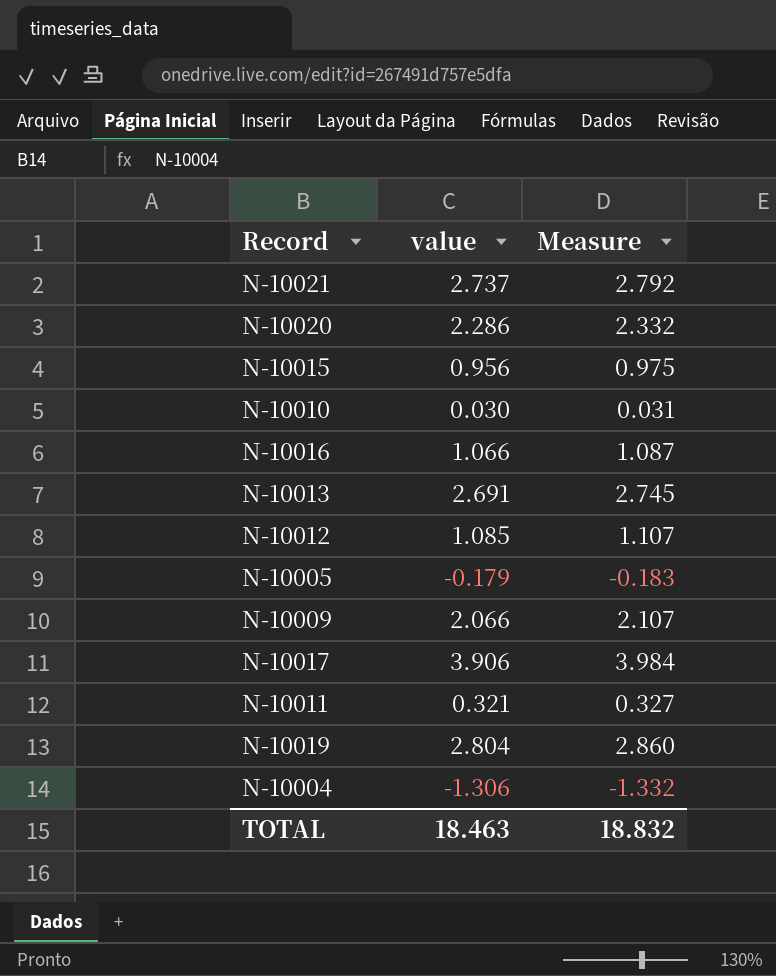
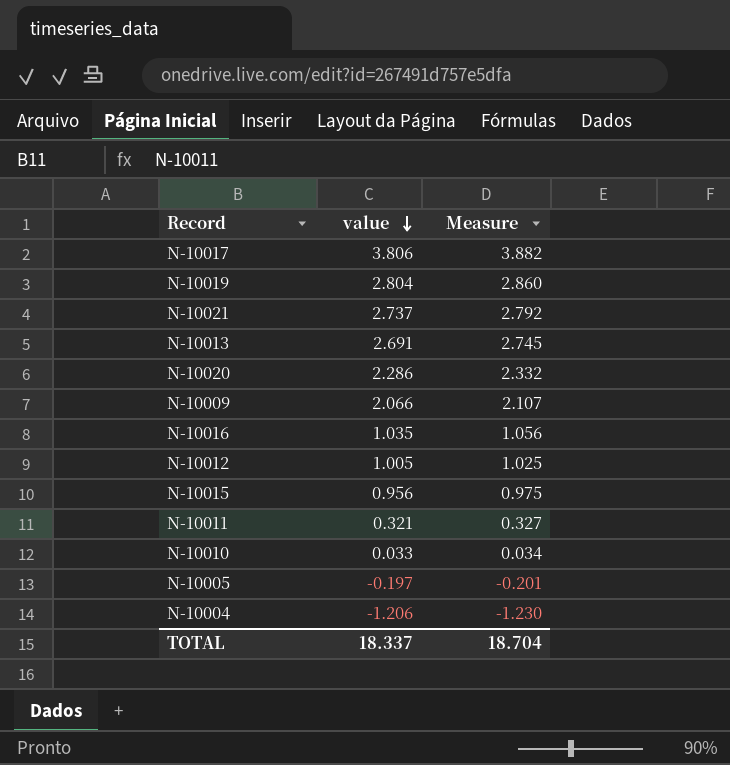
row order: none -> value descending
N-10017 | value: 3.906 -> 3.806
N-10017 | Measure: 3.984 -> 3.882
N-10016 | value: 1.066 -> 1.035
N-10016 | Measure: 1.087 -> 1.056
N-10012 | value: 1.085 -> 1.005
N-10012 | Measure: 1.107 -> 1.025
N-10010 | value: 0.030 -> 0.033
N-10010 | Measure: 0.031 -> 0.034
N-10005 | value: -0.179 -> -0.197
N-10005 | Measure: -0.183 -> -0.201
N-10004 | value: -1.306 -> -1.206
N-10004 | Measure: -1.332 -> -1.230
TOTAL | value: 18.463 -> 18.337
TOTAL | Measure: 18.832 -> 18.704

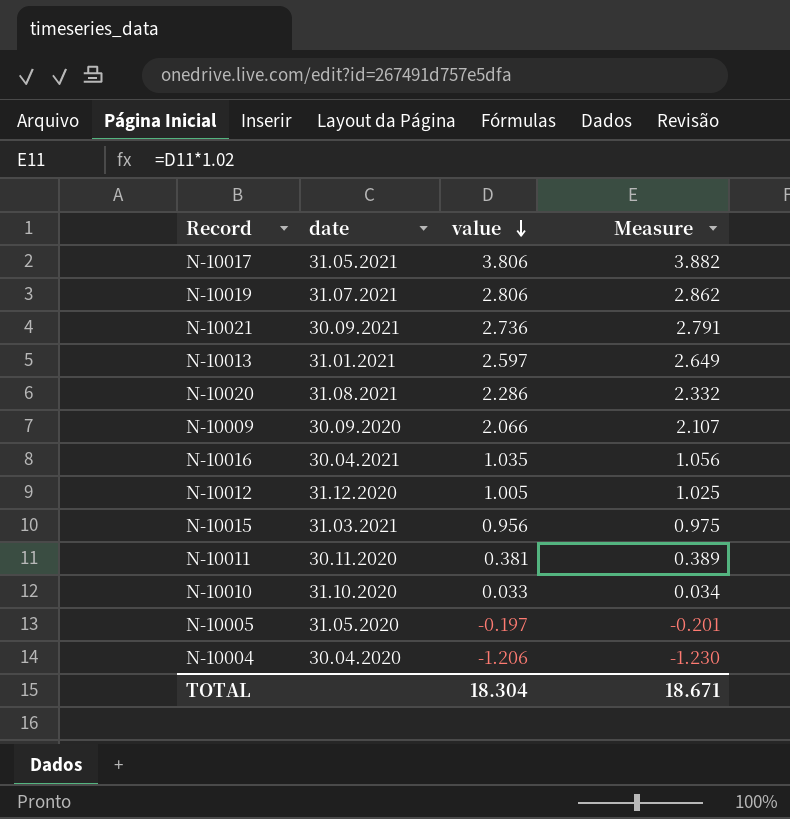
column date | position: none -> 2
N-10019 | value: 2.804 -> 2.806
N-10019 | Measure: 2.860 -> 2.862
N-10021 | value: 2.737 -> 2.736
N-10021 | Measure: 2.792 -> 2.791
N-10013 | value: 2.691 -> 2.597
N-10013 | Measure: 2.745 -> 2.649
N-10011 | value: 0.321 -> 0.381
N-10011 | Measure: 0.327 -> 0.389
TOTAL | value: 18.337 -> 18.304
TOTAL | Measure: 18.704 -> 18.671

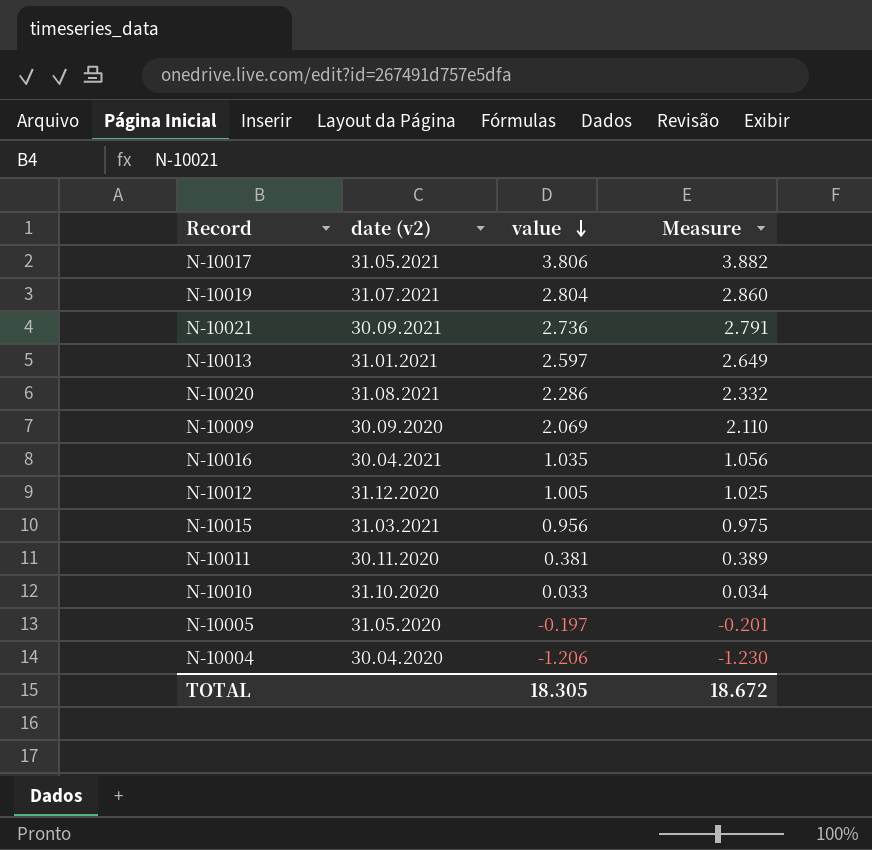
column name: date -> date (v2)
N-10019 | value: 2.806 -> 2.804
N-10019 | Measure: 2.862 -> 2.860
N-10009 | value: 2.066 -> 2.069
N-10009 | Measure: 2.107 -> 2.110
TOTAL | value: 18.304 -> 18.305
TOTAL | Measure: 18.671 -> 18.672

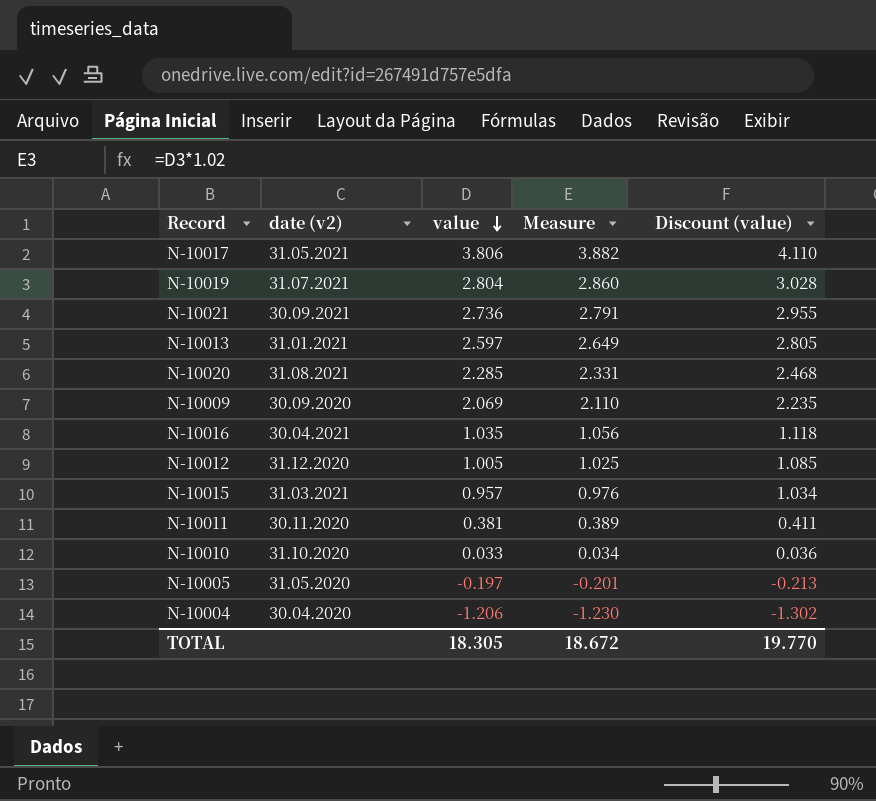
column Discount (value) | formula: none -> [value] * 1.08
N-10020 | value: 2.286 -> 2.285
N-10020 | Measure: 2.332 -> 2.331
N-10015 | value: 0.956 -> 0.957
N-10015 | Measure: 0.975 -> 0.976

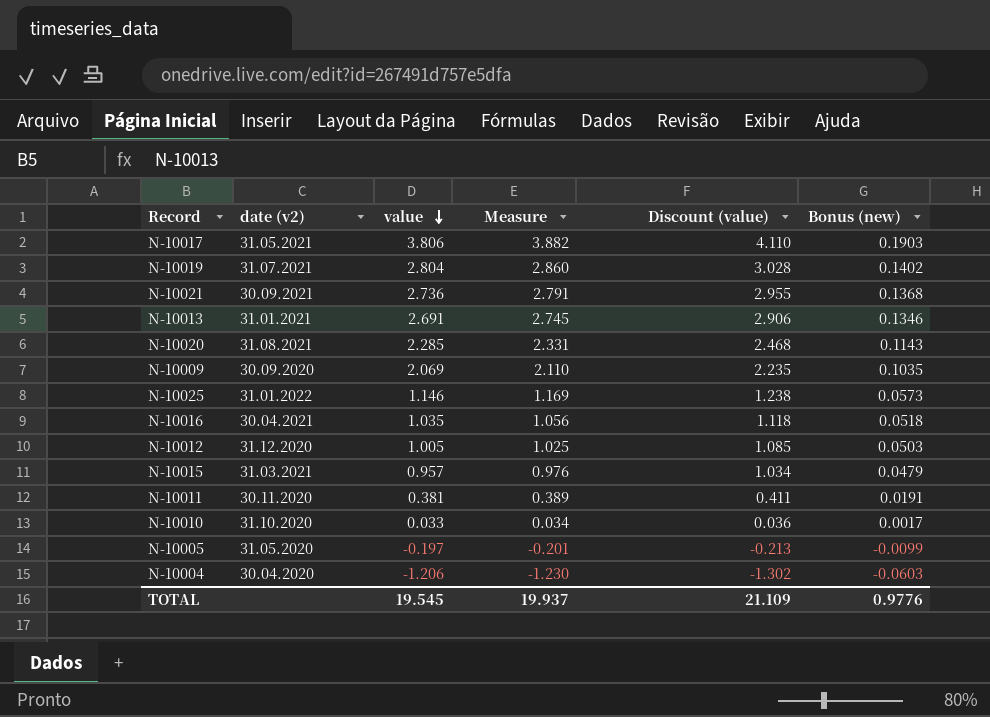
column Bonus (new) | formula: none -> [value] * 0.05
N-10013 | value: 2.597 -> 2.691
N-10013 | Measure: 2.649 -> 2.745
N-10013 | Discount (value): 2.805 -> 2.906
row N-10025: none -> 31.01.2022 | 1.146 | 1.169 | 1.238 | 0.0573
TOTAL | value: 18.305 -> 19.545
TOTAL | Measure: 18.672 -> 19.937
TOTAL | Discount (value): 19.770 -> 21.109

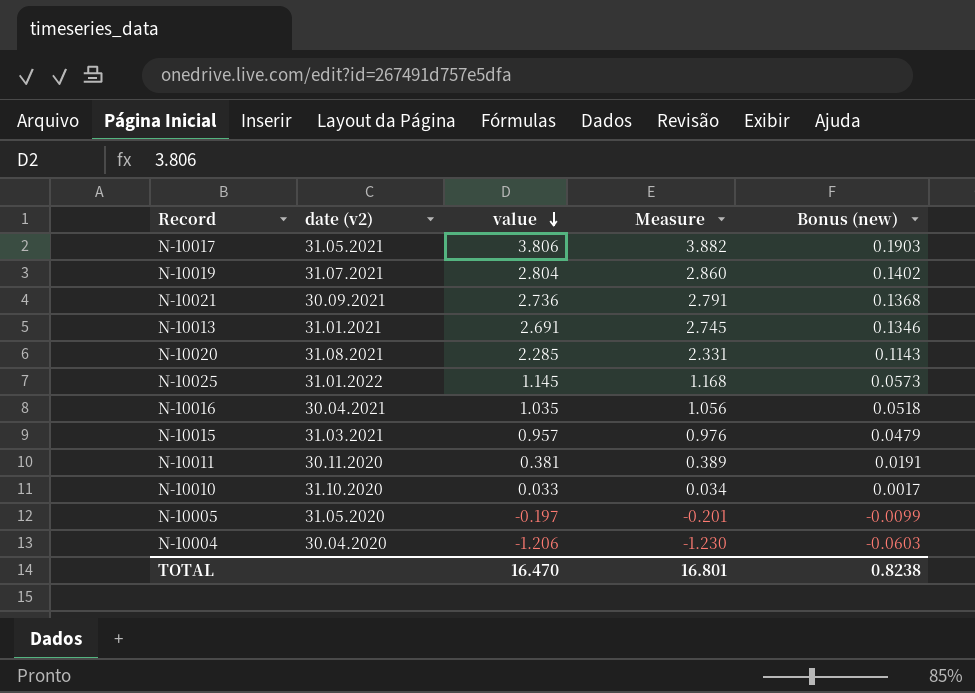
column Discount (value) | formula: [value] * 1.08 -> none
row N-10009: 30.09.2020 | 2.069 | 2.110 | 2.235 | 0.1035 -> none
row N-10012: 31.12.2020 | 1.005 | 1.025 | 1.085 | 0.0503 -> none
N-10025 | value: 1.146 -> 1.145
N-10025 | Measure: 1.169 -> 1.168
TOTAL | value: 19.545 -> 16.470
TOTAL | Measure: 19.937 -> 16.801
TOTAL | Bonus (new): 0.9776 -> 0.8238

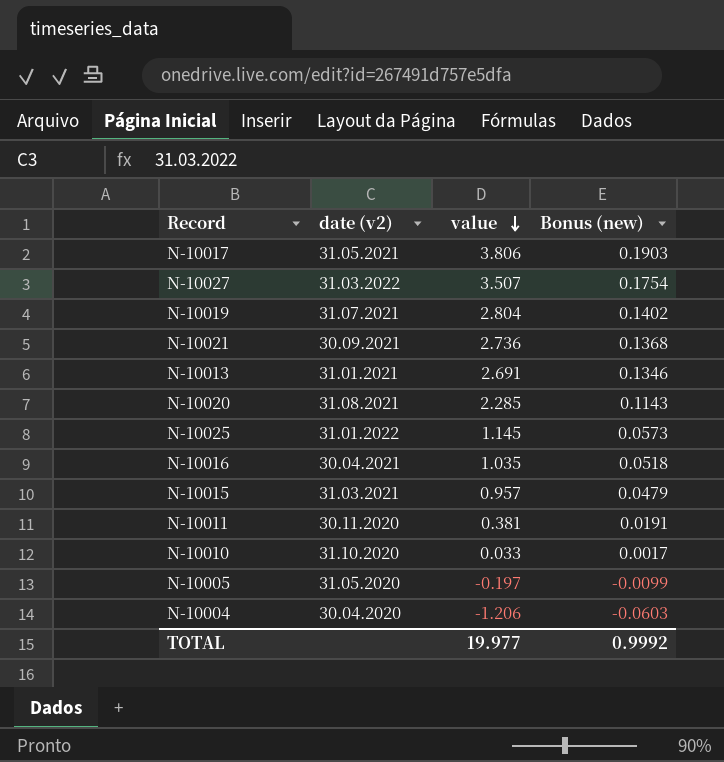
column Measure | formula: [value] * 1.02 -> none
row N-10027: none -> 31.03.2022 | 3.507 | 0.1754
TOTAL | value: 16.470 -> 19.977
TOTAL | Bonus (new): 0.8238 -> 0.9992

